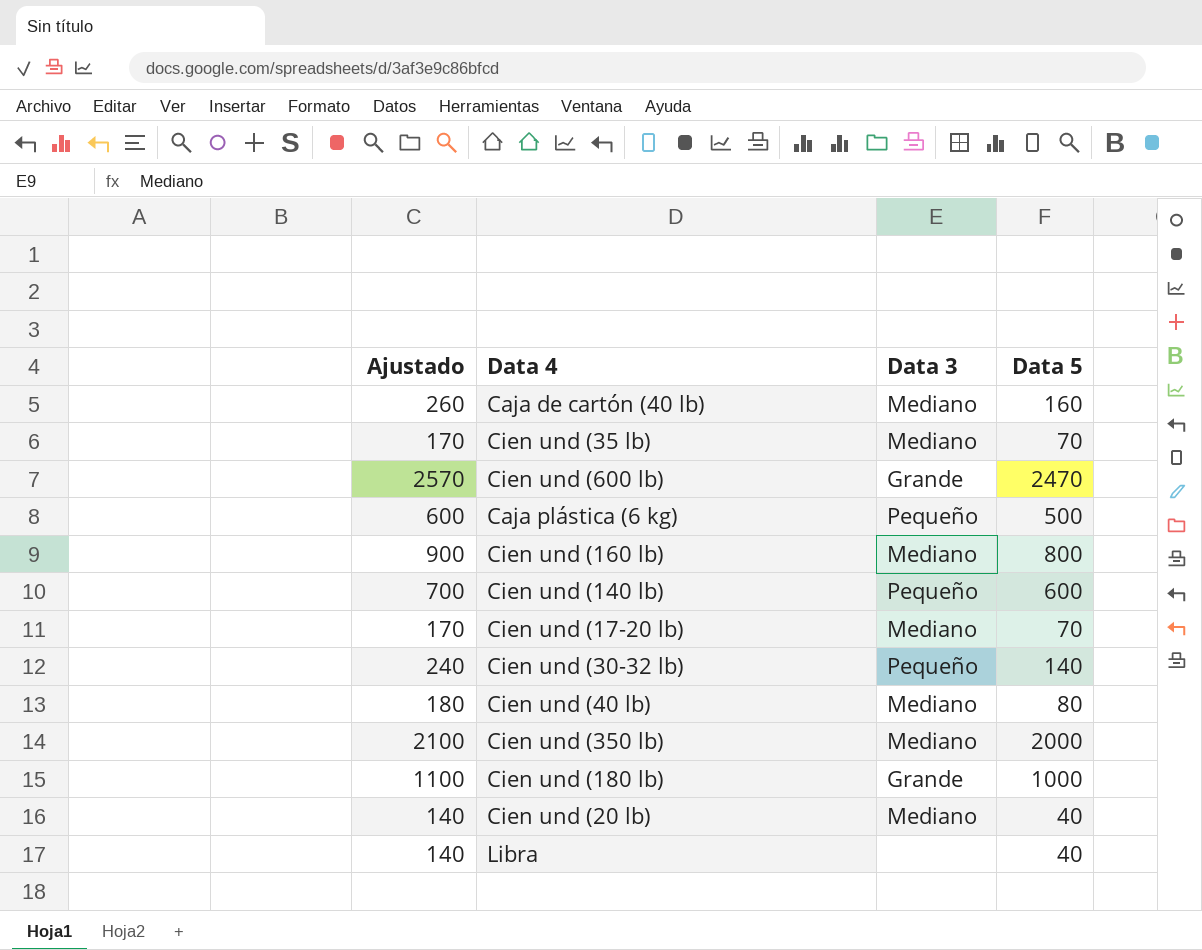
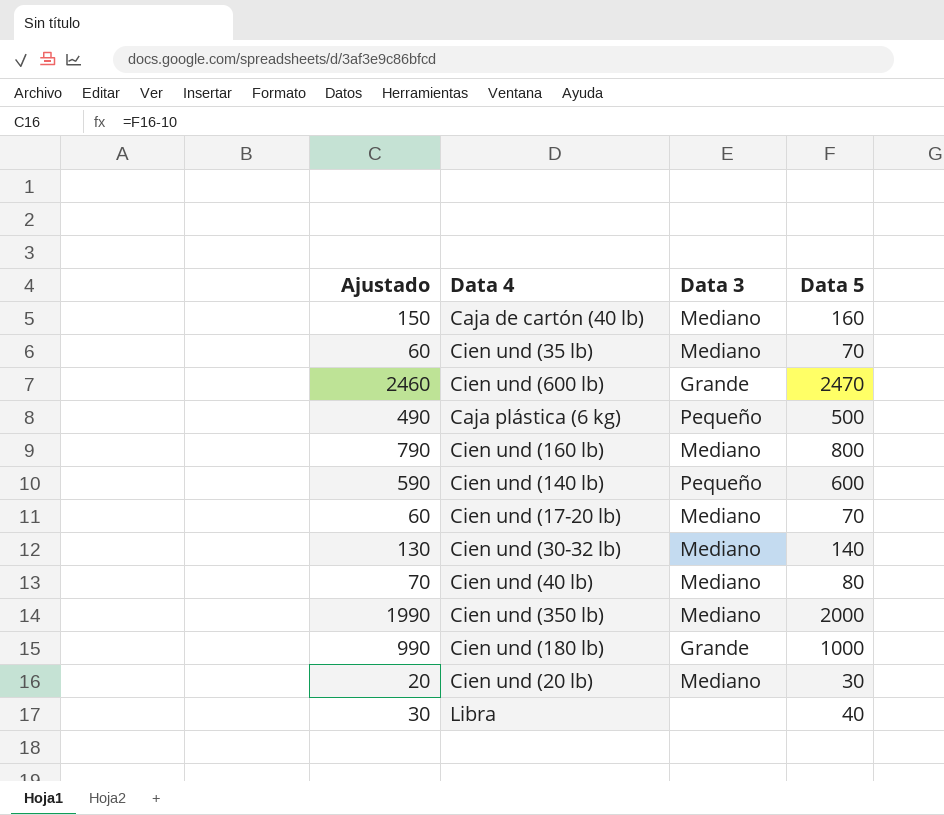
column Ajustado | formula: [Data 5] + 100 -> [Data 5] - 10
Cien und (30-32 lb) | Data 3: Pequeño -> Mediano
Cien und (20 lb) | Data 5: 40 -> 30

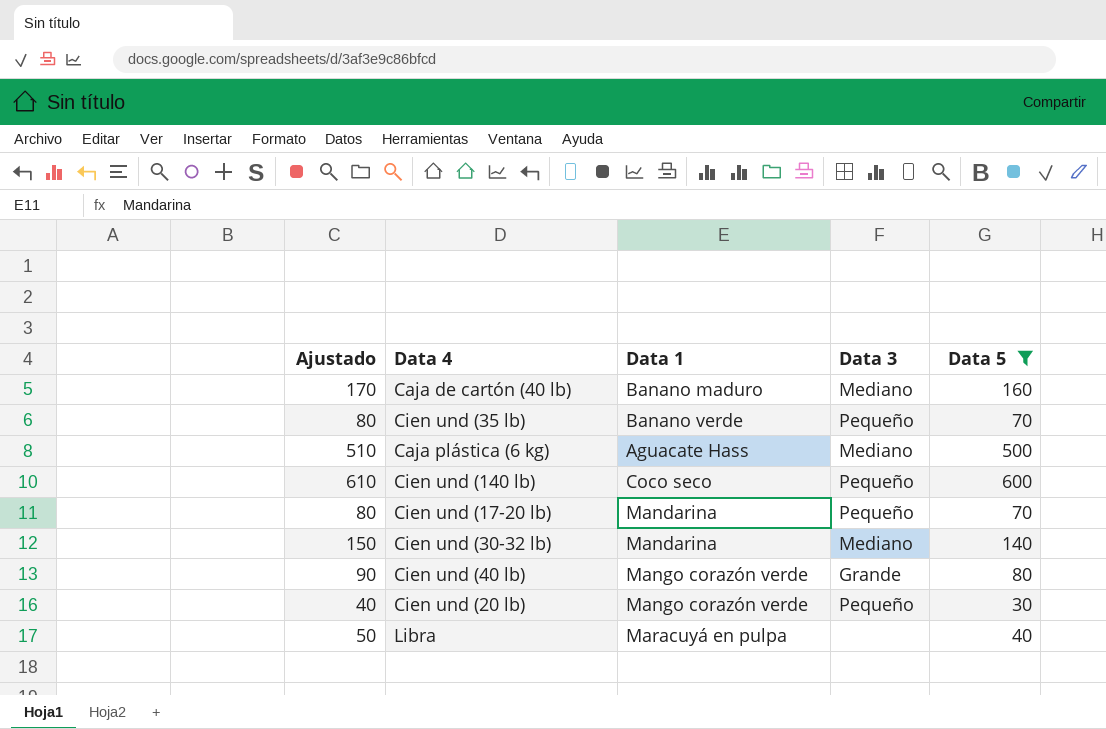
filter: none -> Data 5 <= 600
column Ajustado | formula: [Data 5] - 10 -> [Data 5] + 10
column Data 1 | position: none -> 3
Cien und (35 lb) | Data 3: Mediano -> Pequeño
Caja plástica (6 kg) | Data 3: Pequeño -> Mediano
Cien und (17-20 lb) | Data 3: Mediano -> Pequeño
Cien und (40 lb) | Data 3: Mediano -> Grande
Cien und (20 lb) | Data 3: Mediano -> Pequeño

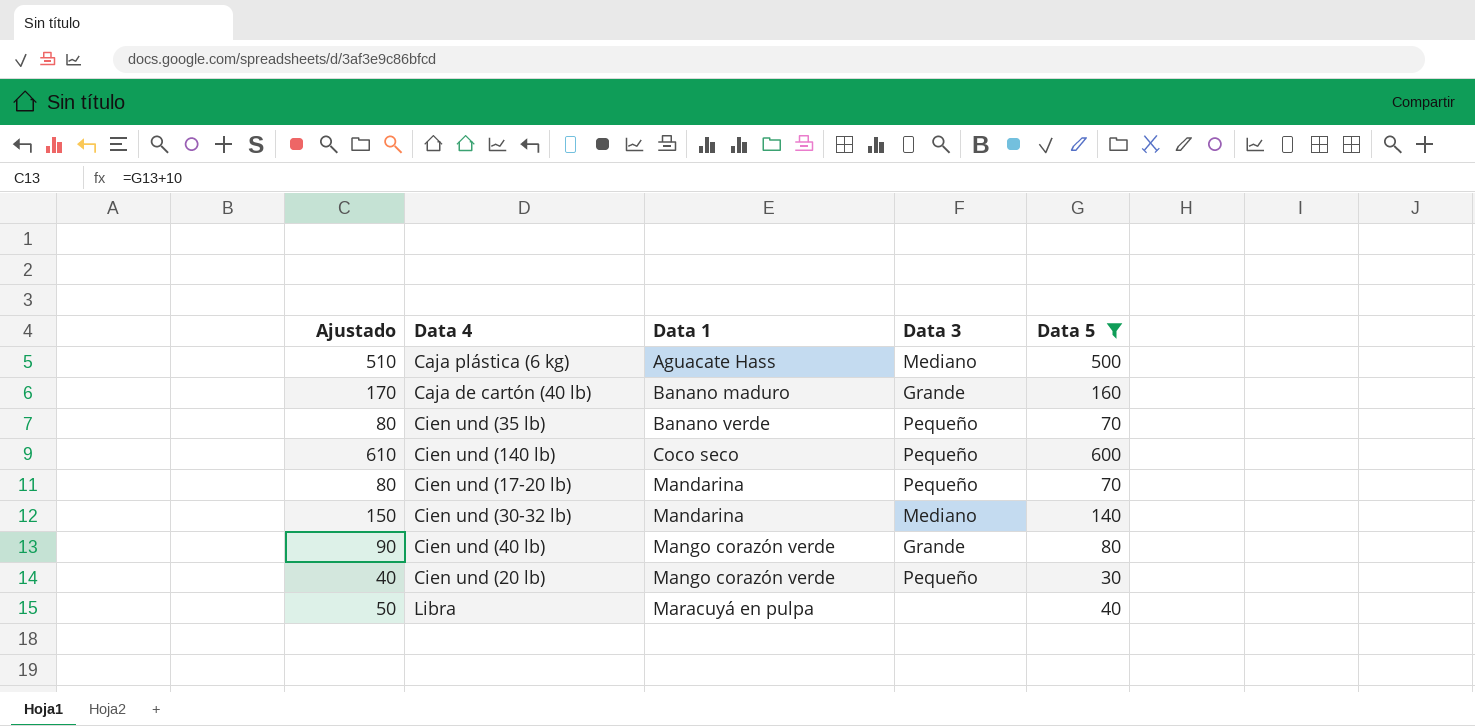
row order: none -> Data 1 ascending
Caja de cartón (40 lb) | Data 3: Mediano -> Grande

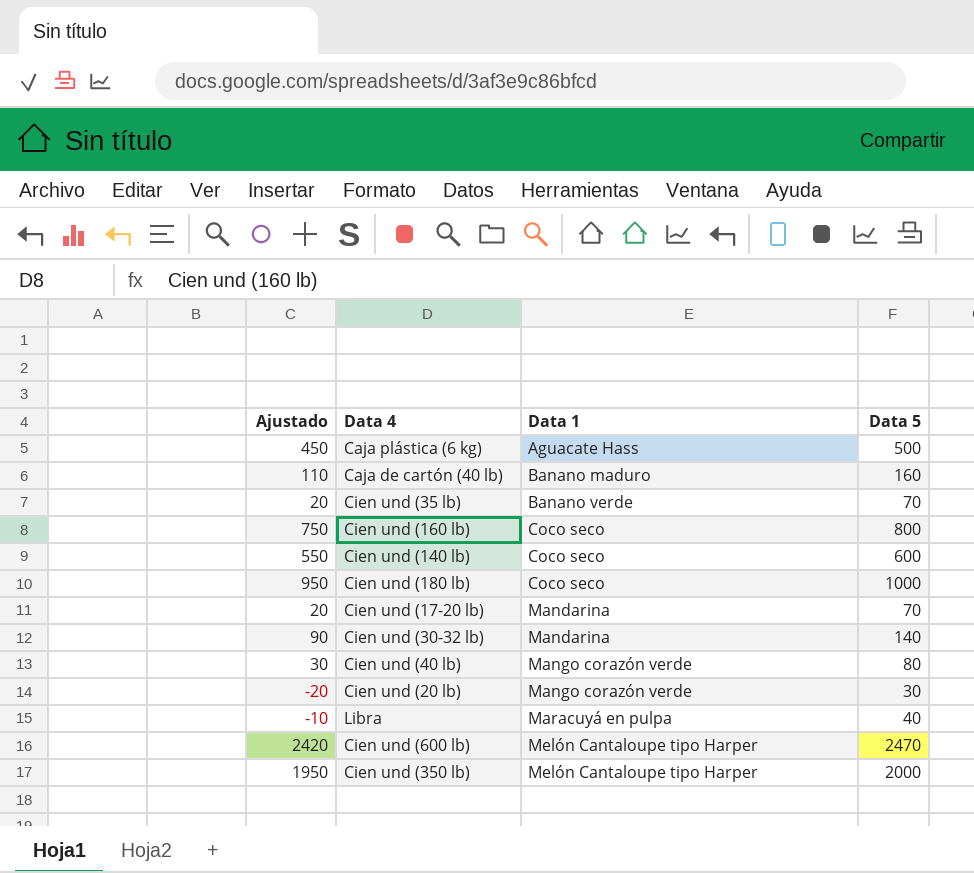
filter: Data 5 <= 600 -> none
column Data 3 | position: 4 -> none
column Ajustado | formula: [Data 5] + 10 -> [Data 5] - 50

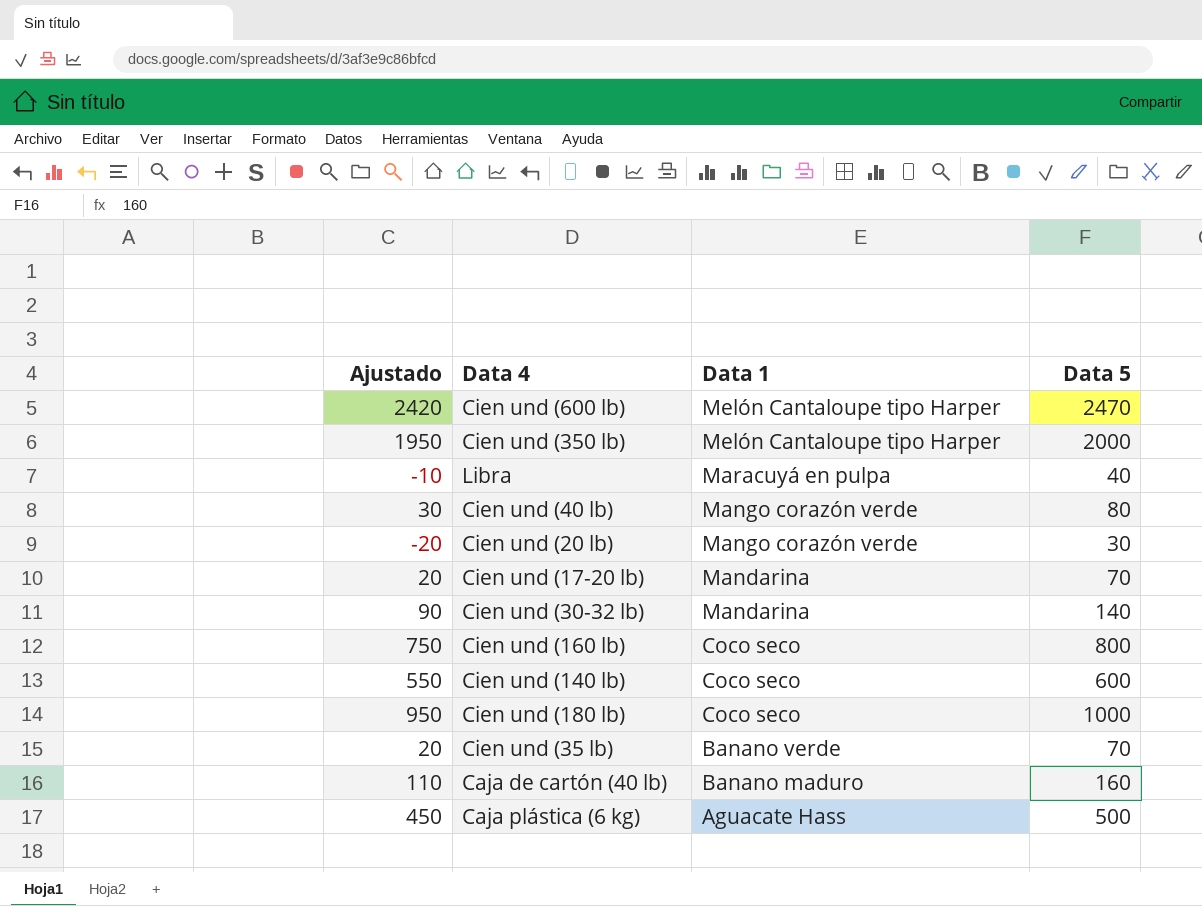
row order: Data 1 ascending -> Data 1 descending

